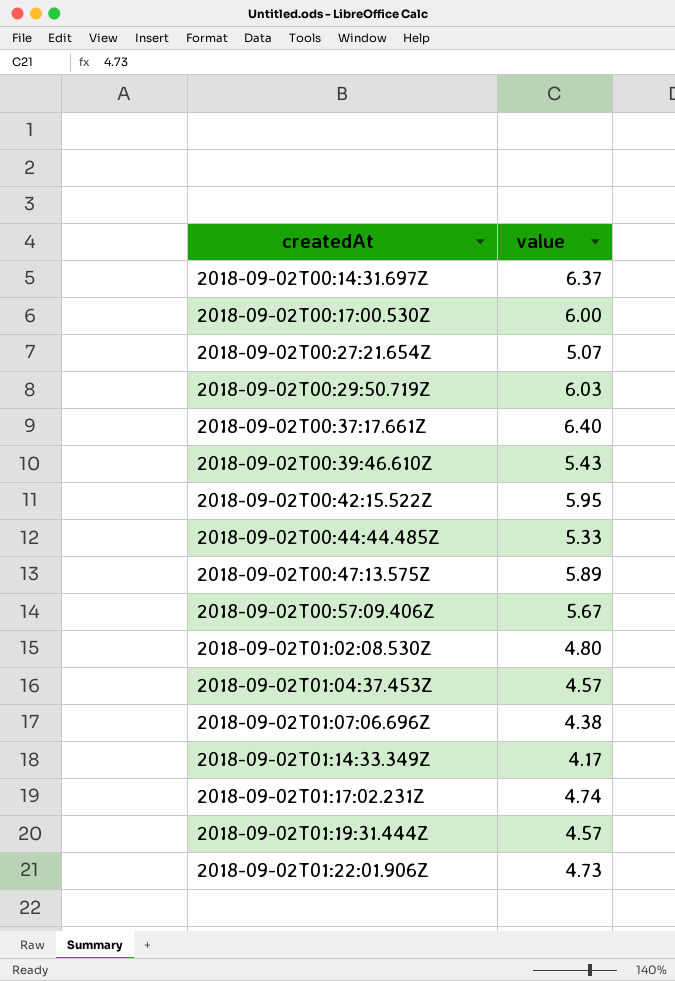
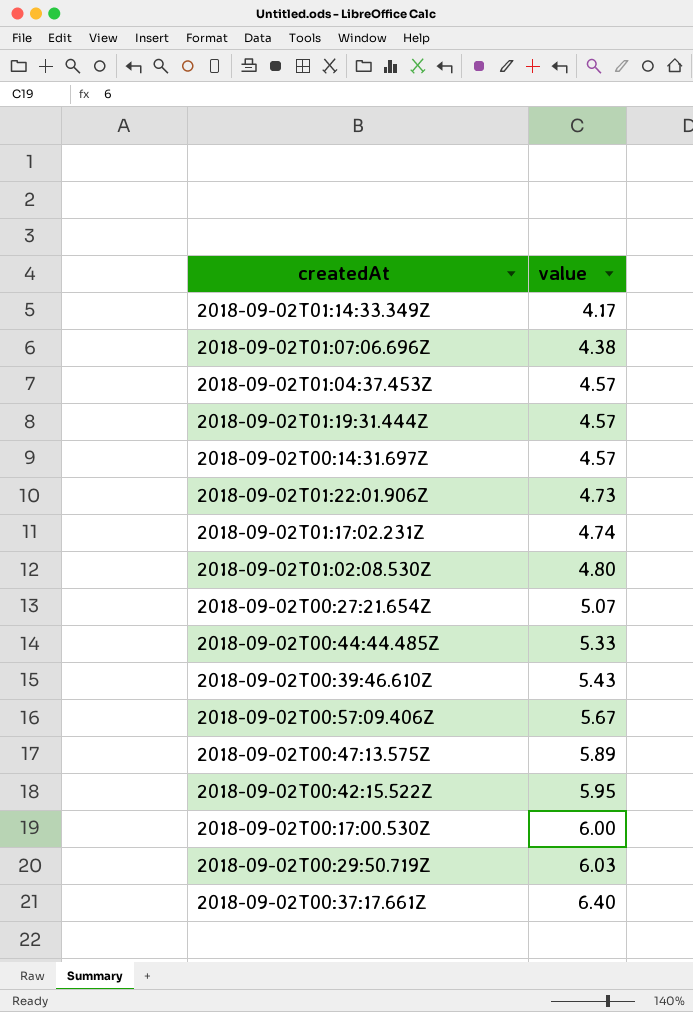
row order: createdAt ascending -> value ascending
2018-09-02T00:14:31.697Z | value: 6.37 -> 4.57

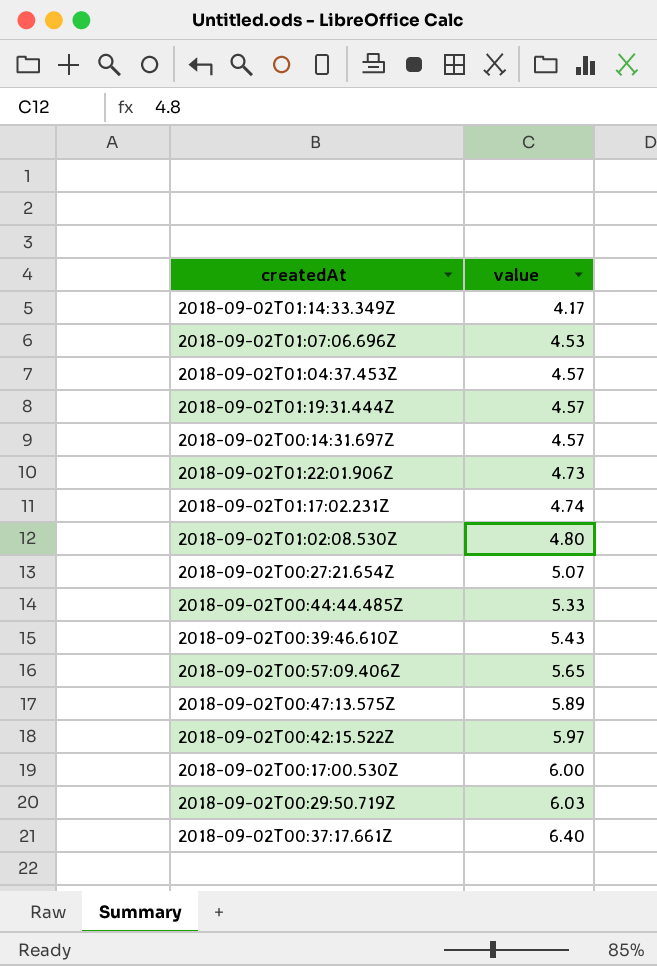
2018-09-02T01:07:06.696Z | value: 4.38 -> 4.53
2018-09-02T00:57:09.406Z | value: 5.67 -> 5.65
2018-09-02T00:42:15.522Z | value: 5.95 -> 5.97

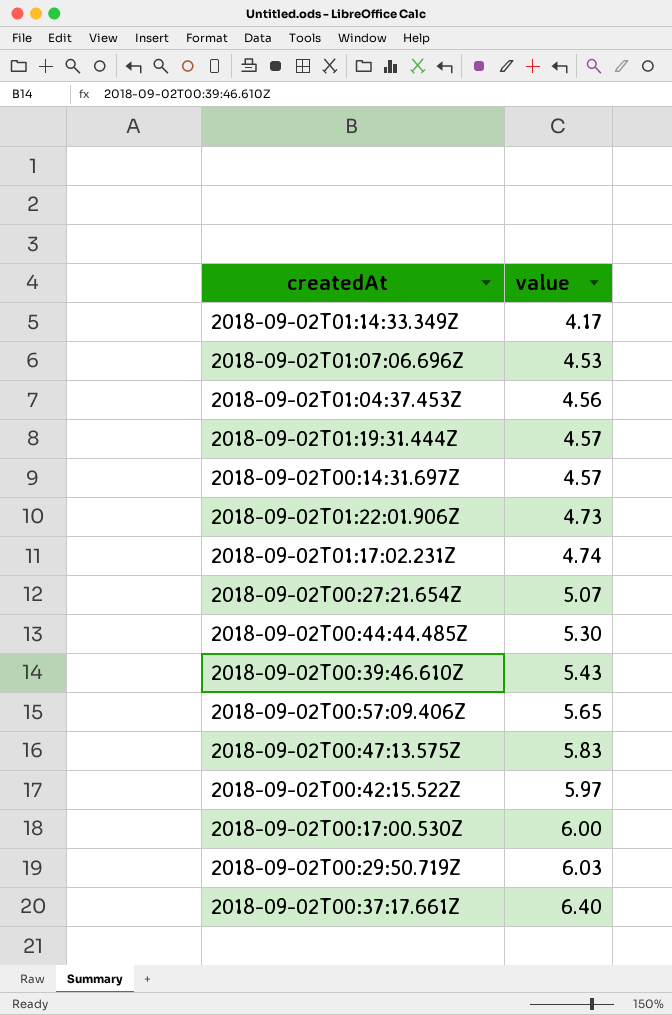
row 2018-09-02T01:02:08.530Z: 4.80 -> none
2018-09-02T01:04:37.453Z | value: 4.57 -> 4.56
2018-09-02T00:44:44.485Z | value: 5.33 -> 5.30
2018-09-02T00:47:13.575Z | value: 5.89 -> 5.83

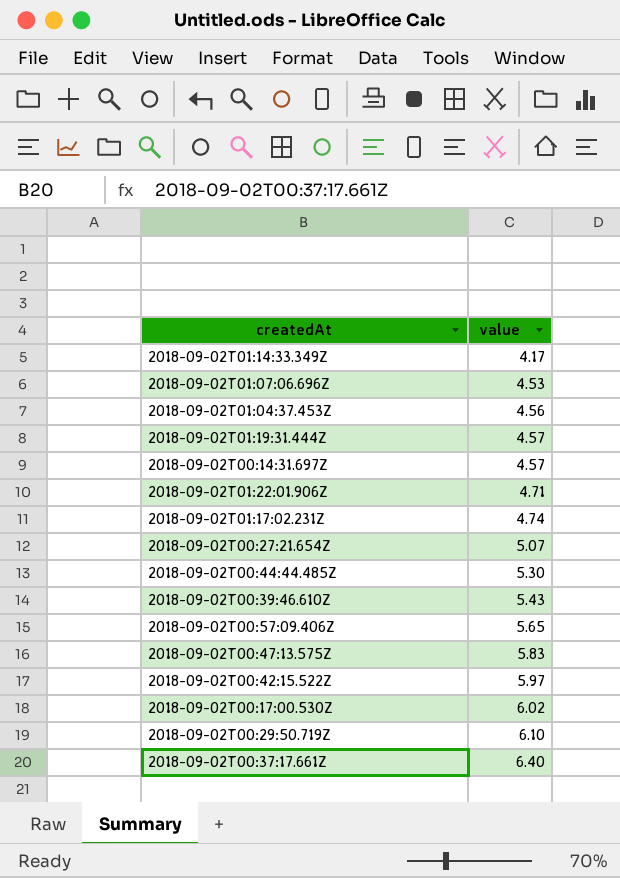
2018-09-02T01:22:01.906Z | value: 4.73 -> 4.71
2018-09-02T00:17:00.530Z | value: 6.00 -> 6.02
2018-09-02T00:29:50.719Z | value: 6.03 -> 6.10

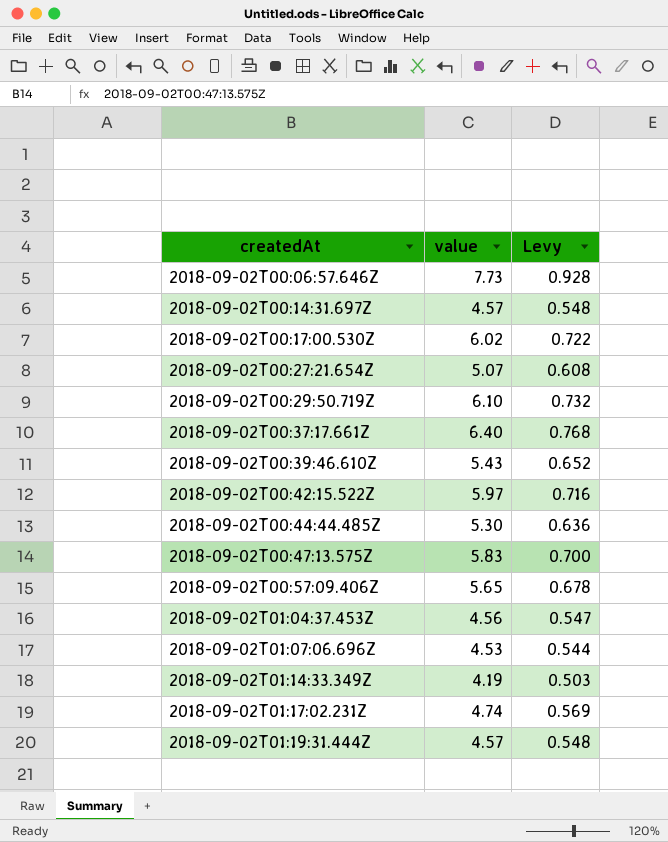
row order: value ascending -> createdAt ascending
column Levy | formula: none -> [value] * 0.12
row 2018-09-02T01:22:01.906Z: 4.71 -> none
row 2018-09-02T00:06:57.646Z: none -> 7.73 | 0.928
2018-09-02T01:14:33.349Z | value: 4.17 -> 4.19

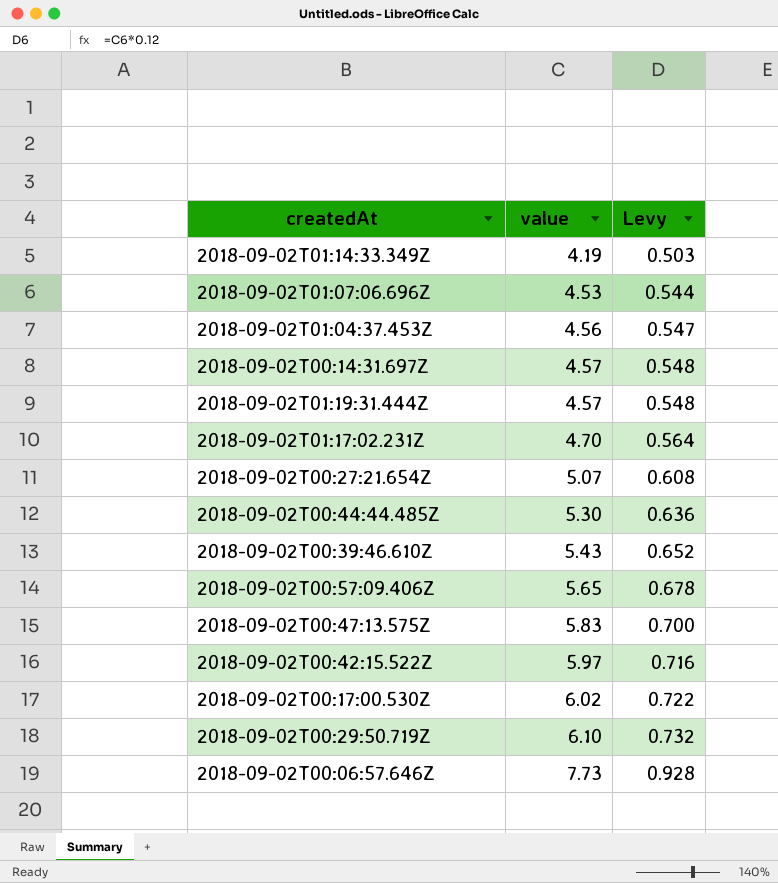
row order: createdAt ascending -> value ascending
row 2018-09-02T00:37:17.661Z: 6.40 | 0.768 -> none
2018-09-02T01:17:02.231Z | value: 4.74 -> 4.70
2018-09-02T01:17:02.231Z | Levy: 0.569 -> 0.564

